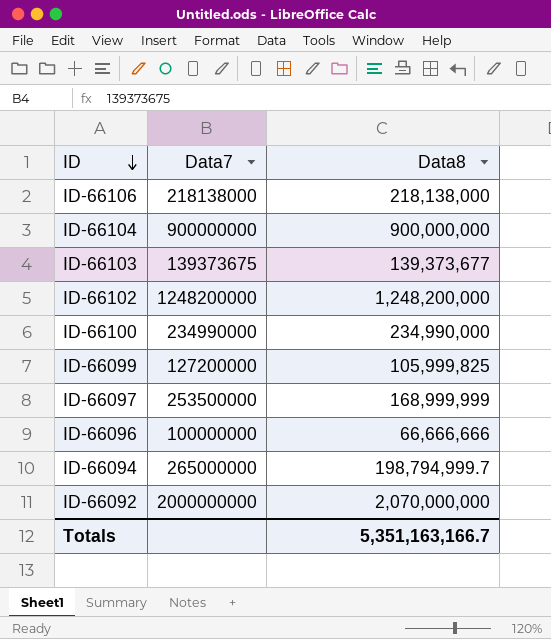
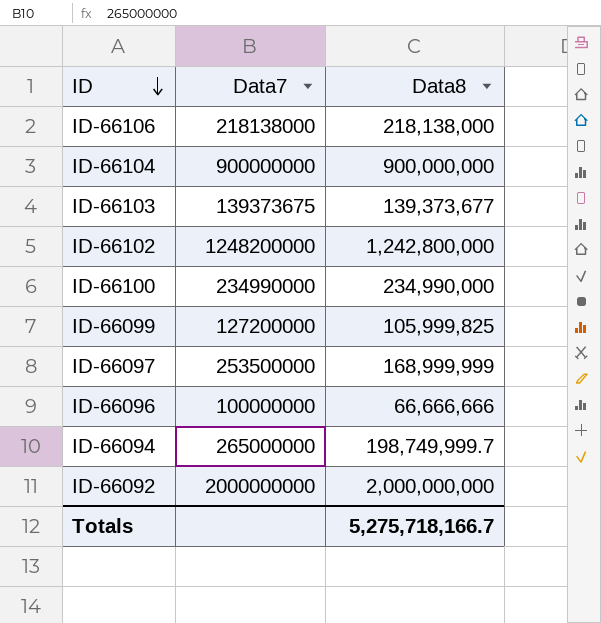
ID-66102 | Data8: 1,248,200,000 -> 1,242,800,000
ID-66094 | Data8: 198,794,999.7 -> 198,749,999.7
ID-66092 | Data8: 2,070,000,000 -> 2,000,000,000
Totals | Data8: 5,351,163,166.7 -> 5,275,718,166.7

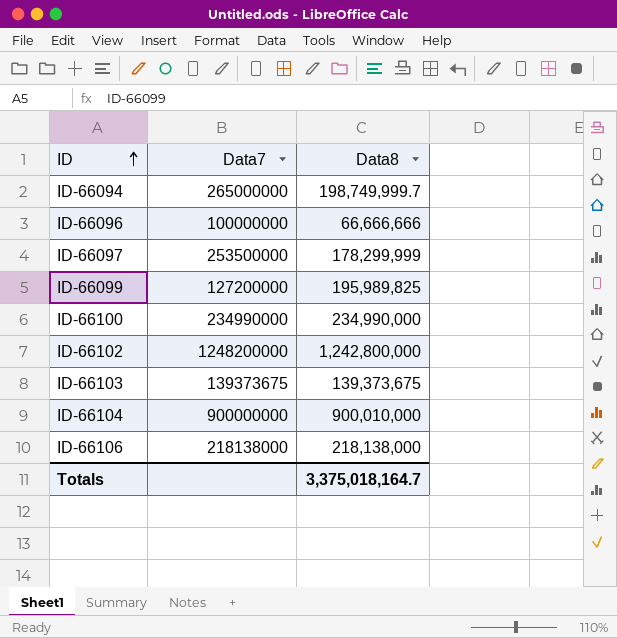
row order: ID descending -> ID ascending
row ID-66092: 2000000000 | 2,000,000,000 -> none
ID-66097 | Data8: 168,999,999 -> 178,299,999
ID-66099 | Data8: 105,999,825 -> 195,989,825
ID-66103 | Data8: 139,373,677 -> 139,373,675
ID-66104 | Data8: 900,000,000 -> 900,010,000
Totals | Data8: 5,275,718,166.7 -> 3,375,018,164.7

